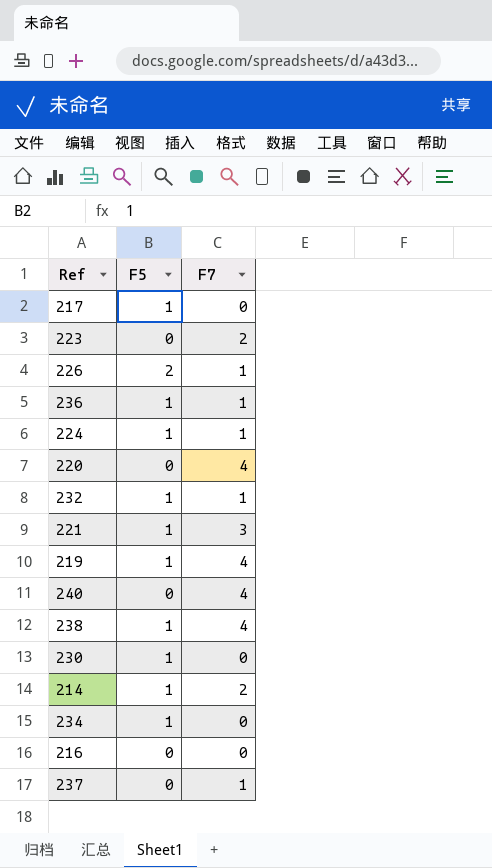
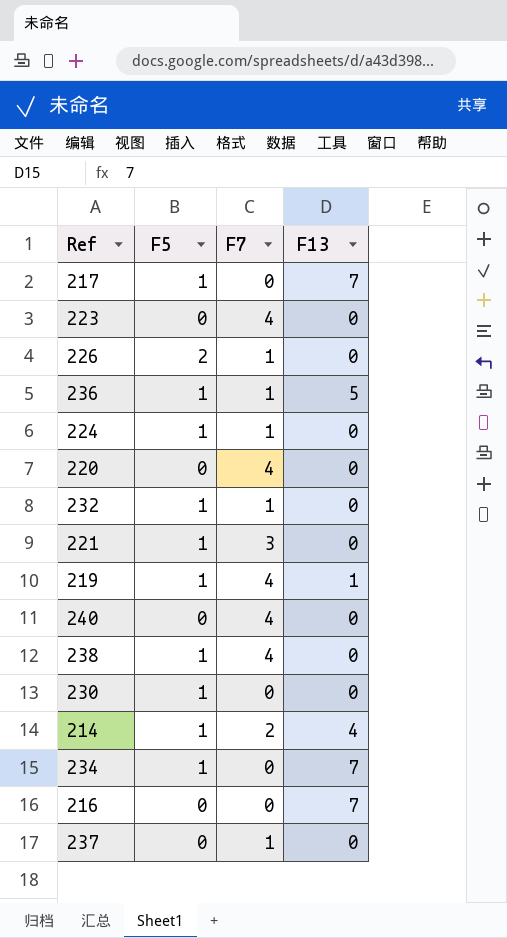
column F13 | position: none -> 4
223 | F7: 2 -> 4

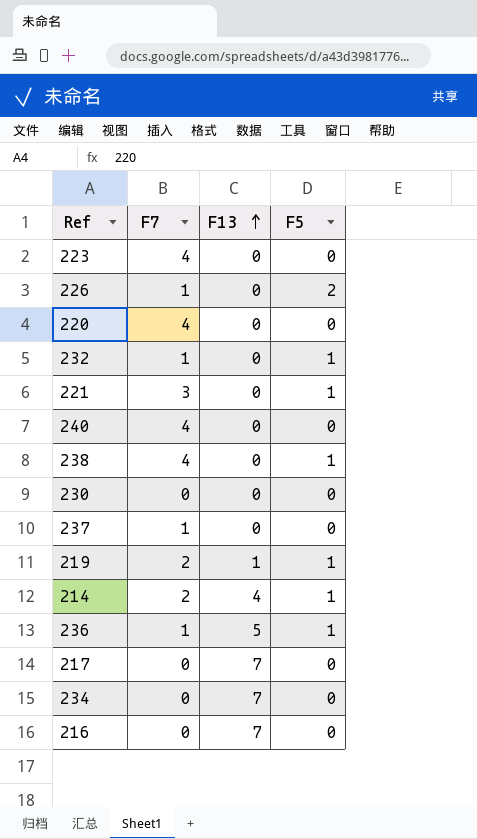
row order: none -> F13 ascending
column F5 | position: 2 -> 4
row 224: 1 | 1 | 0 -> none
230 | F5: 1 -> 0
219 | F7: 4 -> 2
217 | F5: 1 -> 0
234 | F5: 1 -> 0

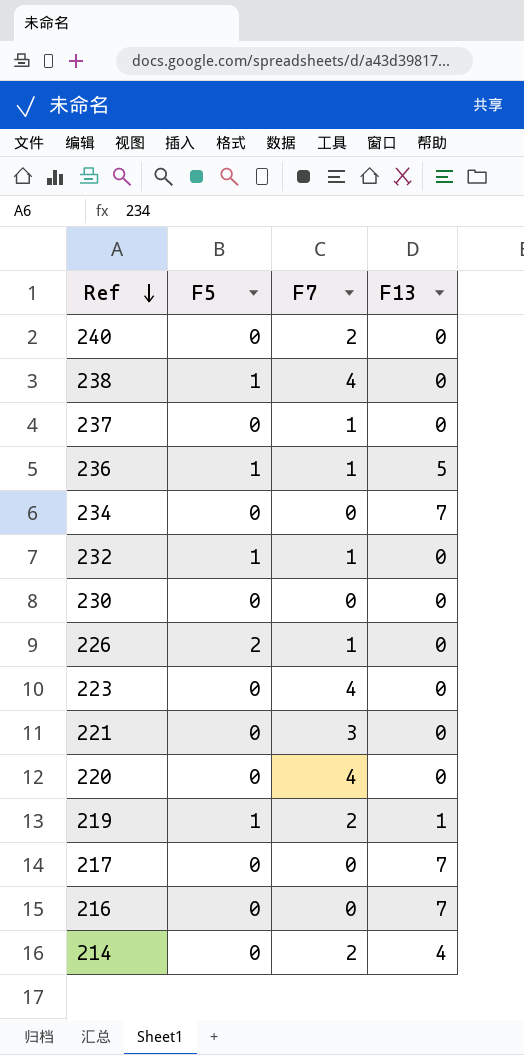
row order: F13 ascending -> Ref descending
column F5 | position: 4 -> 2
240 | F7: 4 -> 2
221 | F5: 1 -> 0
214 | F5: 1 -> 0

